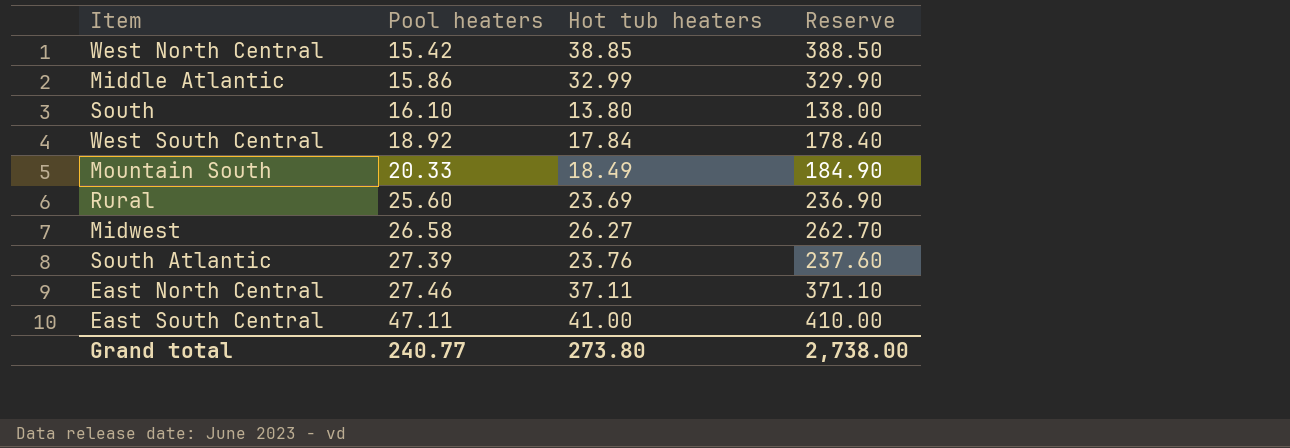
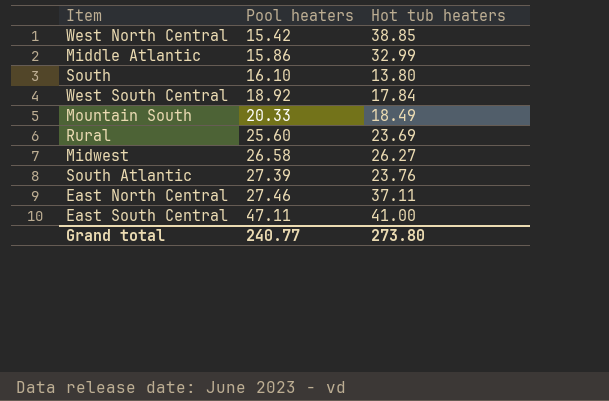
column Reserve | formula: [Hot tub heaters] * 10 -> none

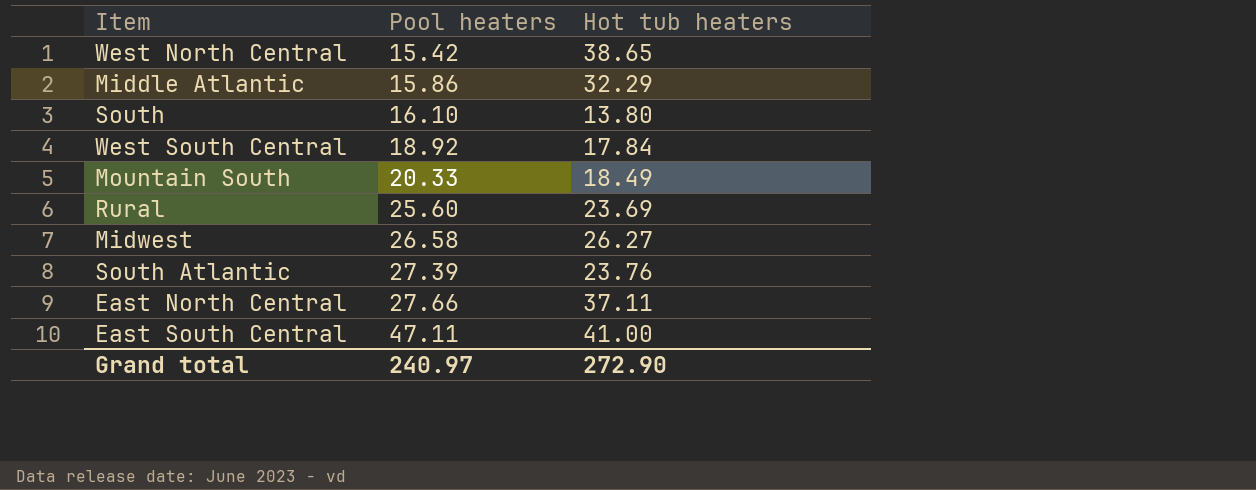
West North Central | Hot tub heaters: 38.85 -> 38.65
Middle Atlantic | Hot tub heaters: 32.99 -> 32.29
East North Central | Pool heaters: 27.46 -> 27.66
Grand total | Pool heaters: 240.77 -> 240.97
Grand total | Hot tub heaters: 273.80 -> 272.90

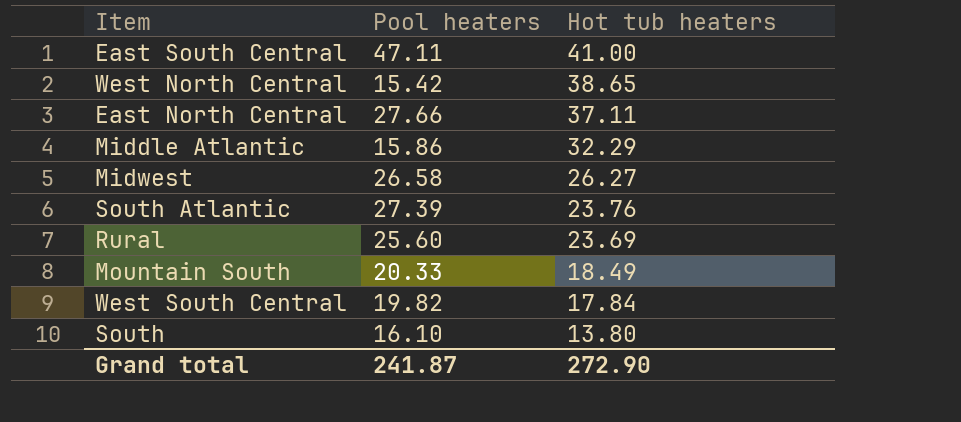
row order: Pool heaters ascending -> Hot tub heaters descending
West South Central | Pool heaters: 18.92 -> 19.82
Grand total | Pool heaters: 240.97 -> 241.87

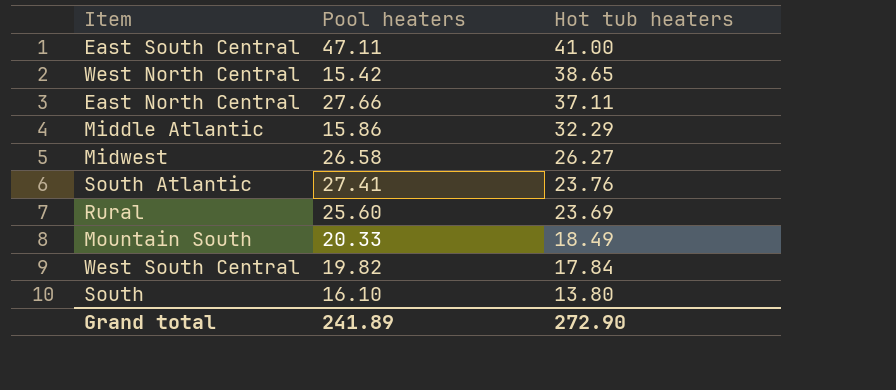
South Atlantic | Pool heaters: 27.39 -> 27.41
Grand total | Pool heaters: 241.87 -> 241.89

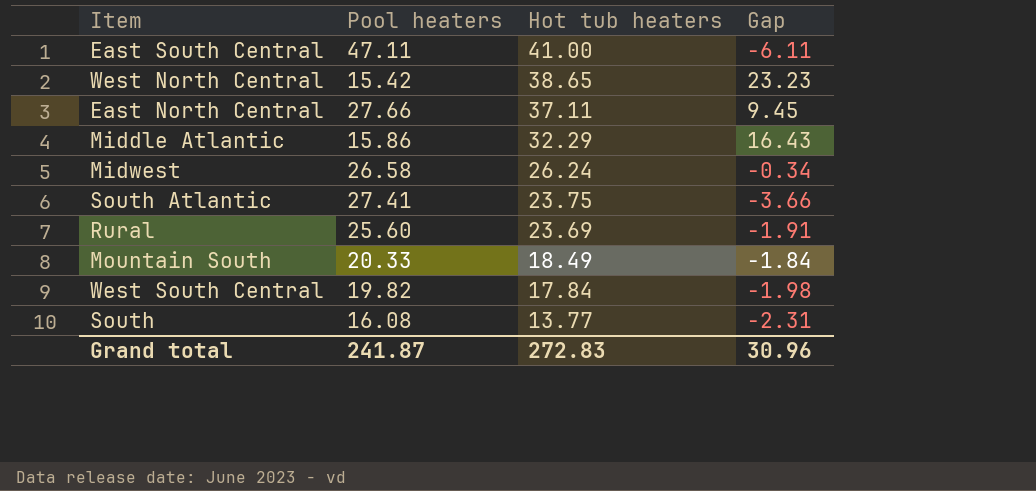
column Gap | formula: none -> [Hot tub heaters] - [Pool heaters]
Midwest | Hot tub heaters: 26.27 -> 26.24
South Atlantic | Hot tub heaters: 23.76 -> 23.75
South | Pool heaters: 16.10 -> 16.08
South | Hot tub heaters: 13.80 -> 13.77
Grand total | Pool heaters: 241.89 -> 241.87
Grand total | Hot tub heaters: 272.90 -> 272.83

